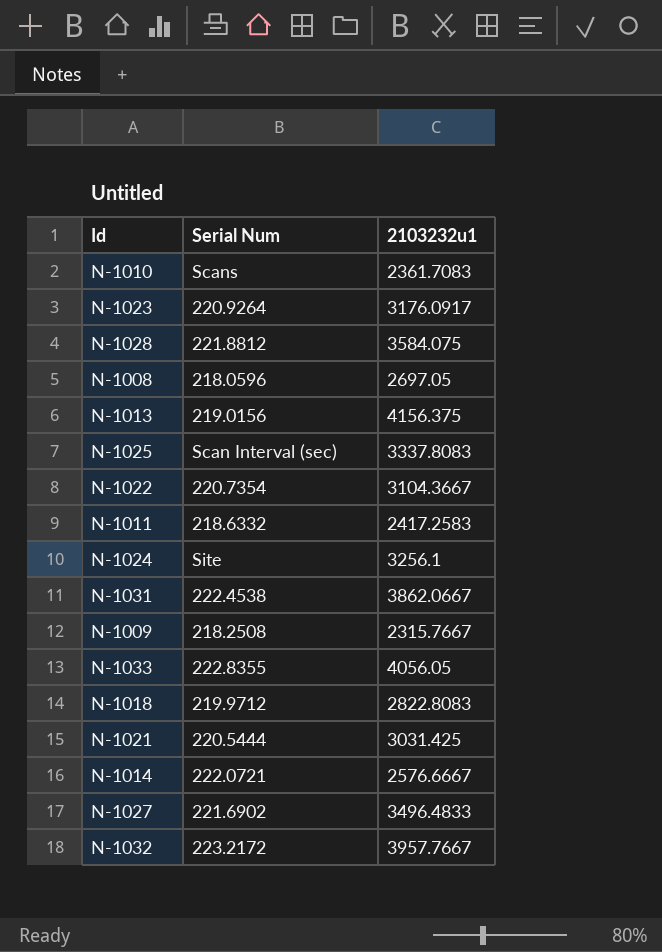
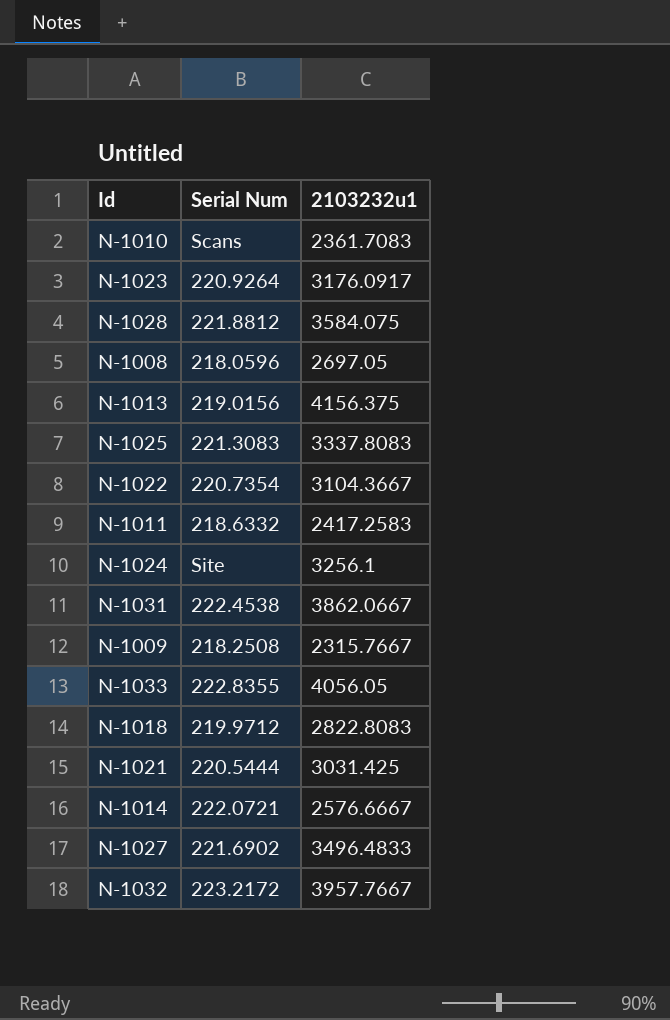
N-1025 | Serial Num: Scan Interval (sec) -> 221.3083

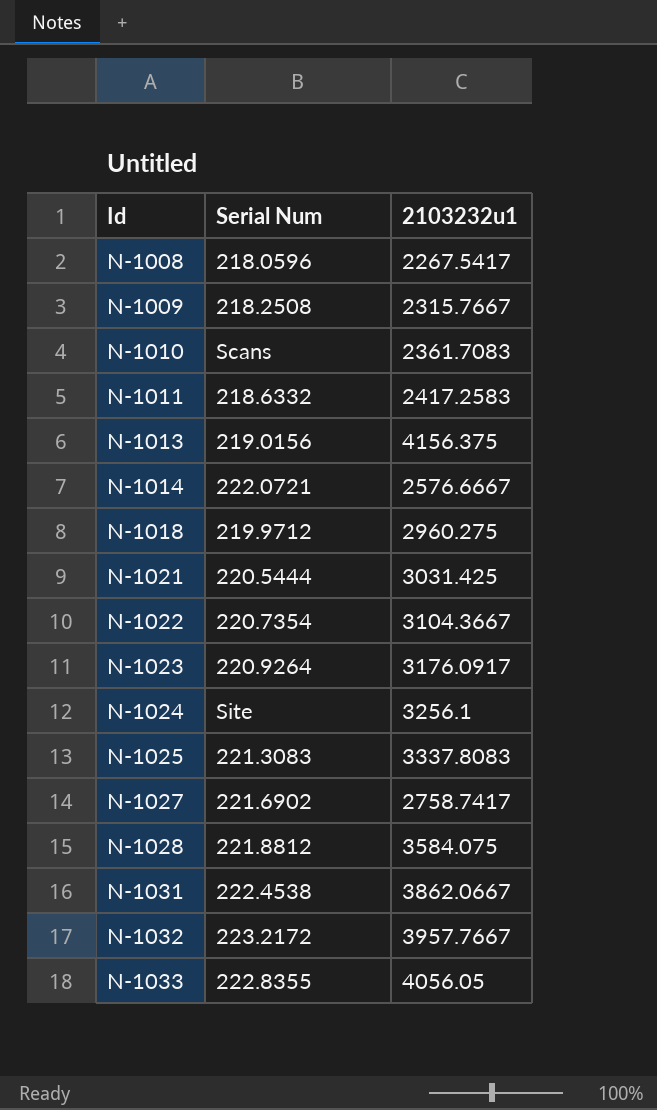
row order: none -> Id ascending
N-1008 | 2103232u1: 2697.05 -> 2267.5417
N-1018 | 2103232u1: 2822.8083 -> 2960.275
N-1027 | 2103232u1: 3496.4833 -> 2758.7417

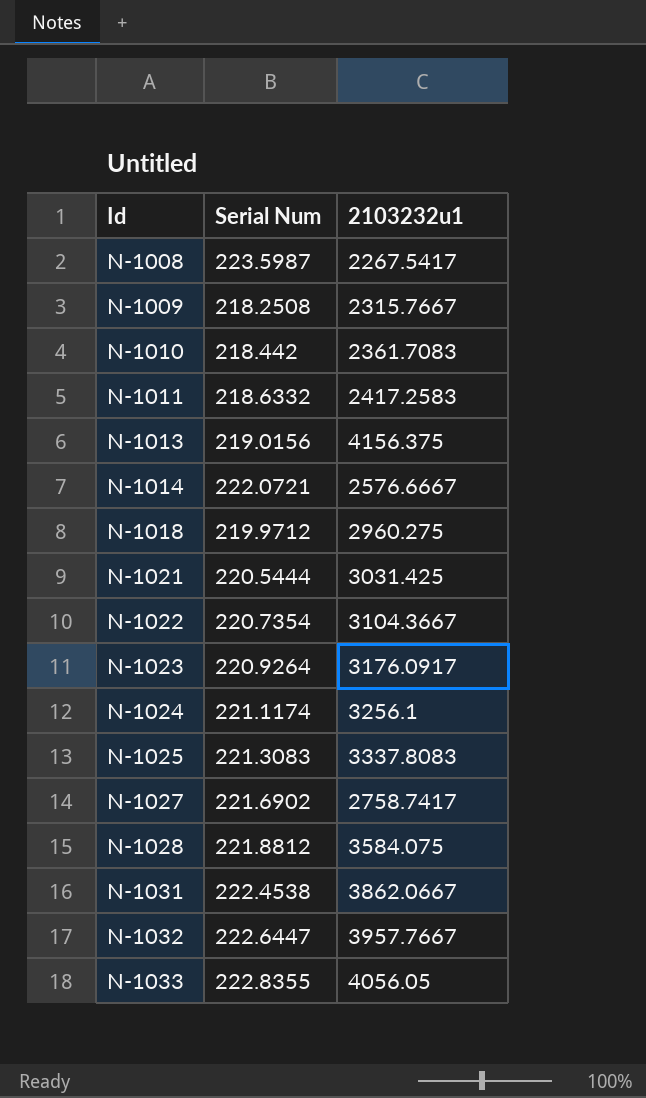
N-1008 | Serial Num: 218.0596 -> 223.5987
N-1010 | Serial Num: Scans -> 218.442
N-1024 | Serial Num: Site -> 221.1174
N-1032 | Serial Num: 223.2172 -> 222.6447

